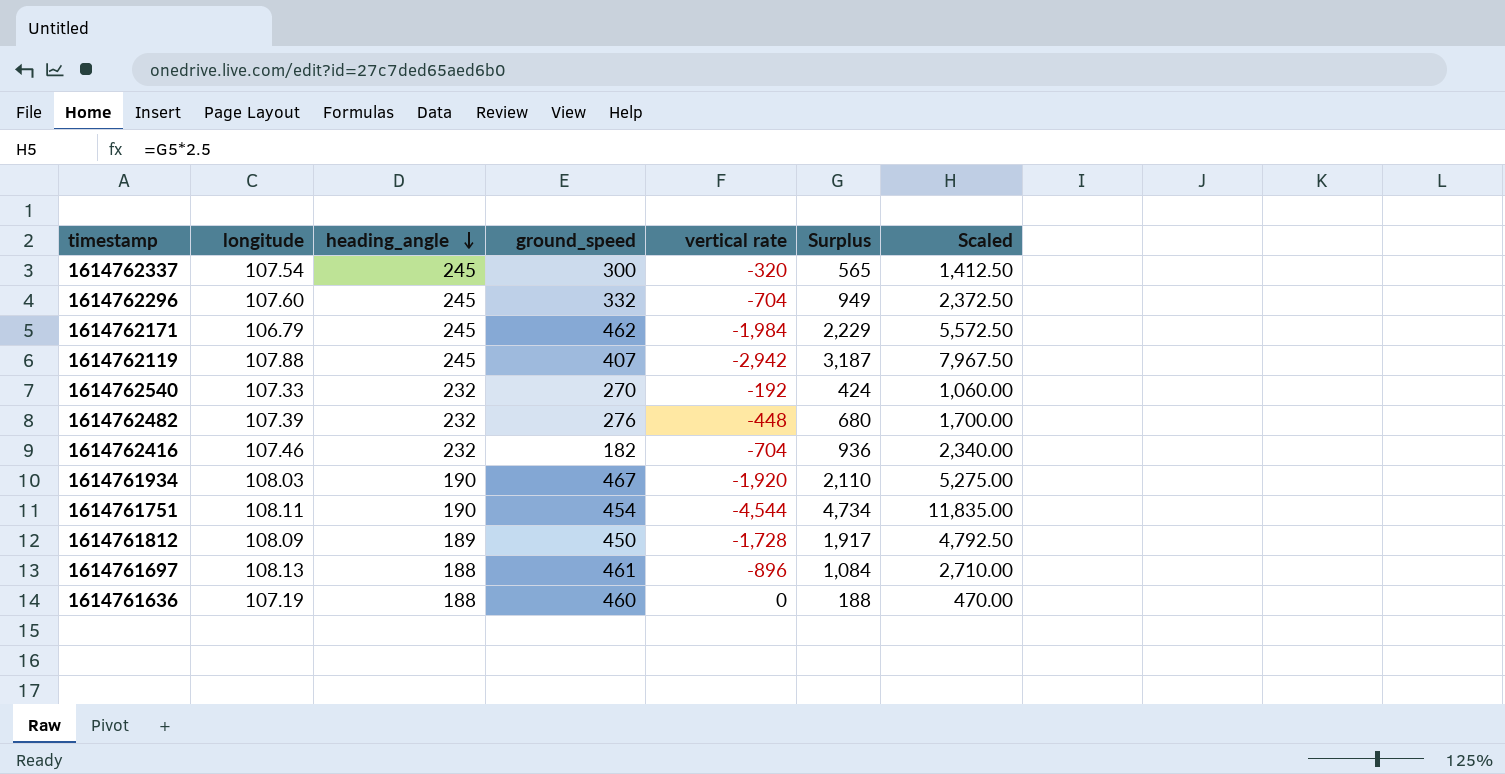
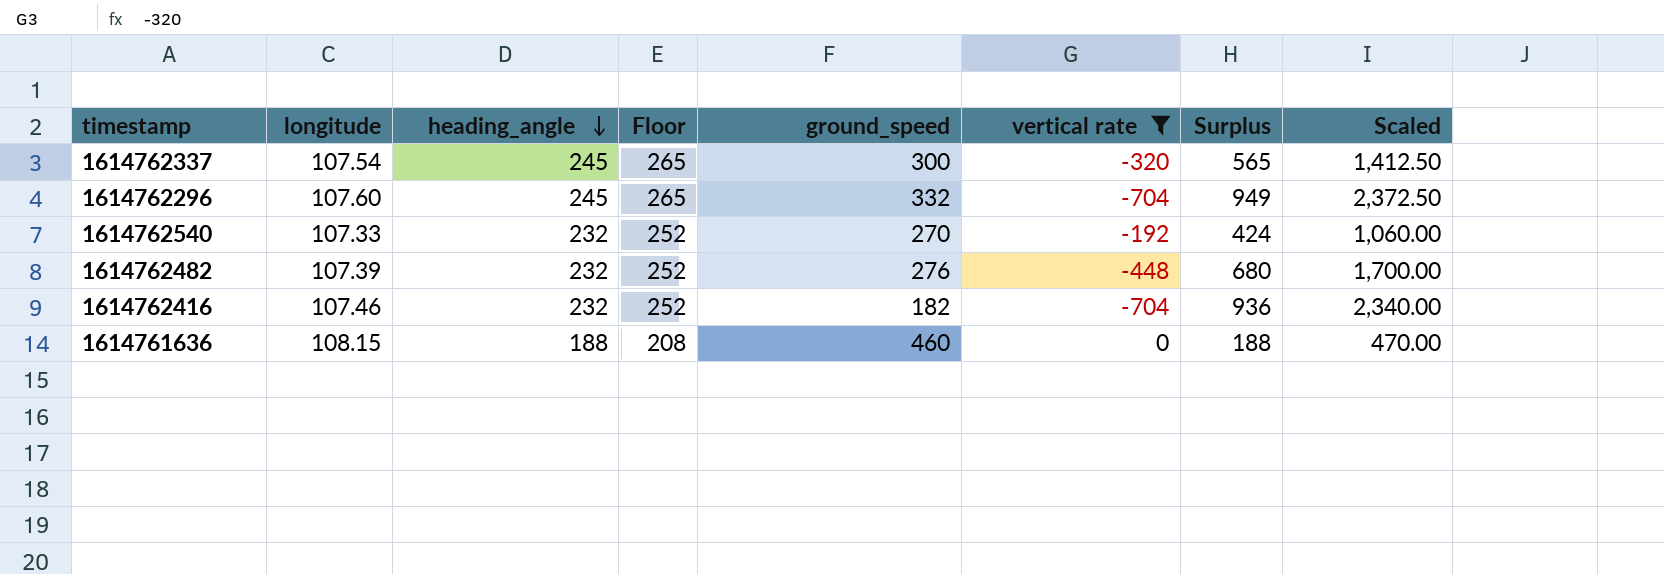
filter: none -> vertical rate >= -704
column Floor | formula: none -> [heading_angle] + 20
1614761636 | longitude: 107.19 -> 108.15

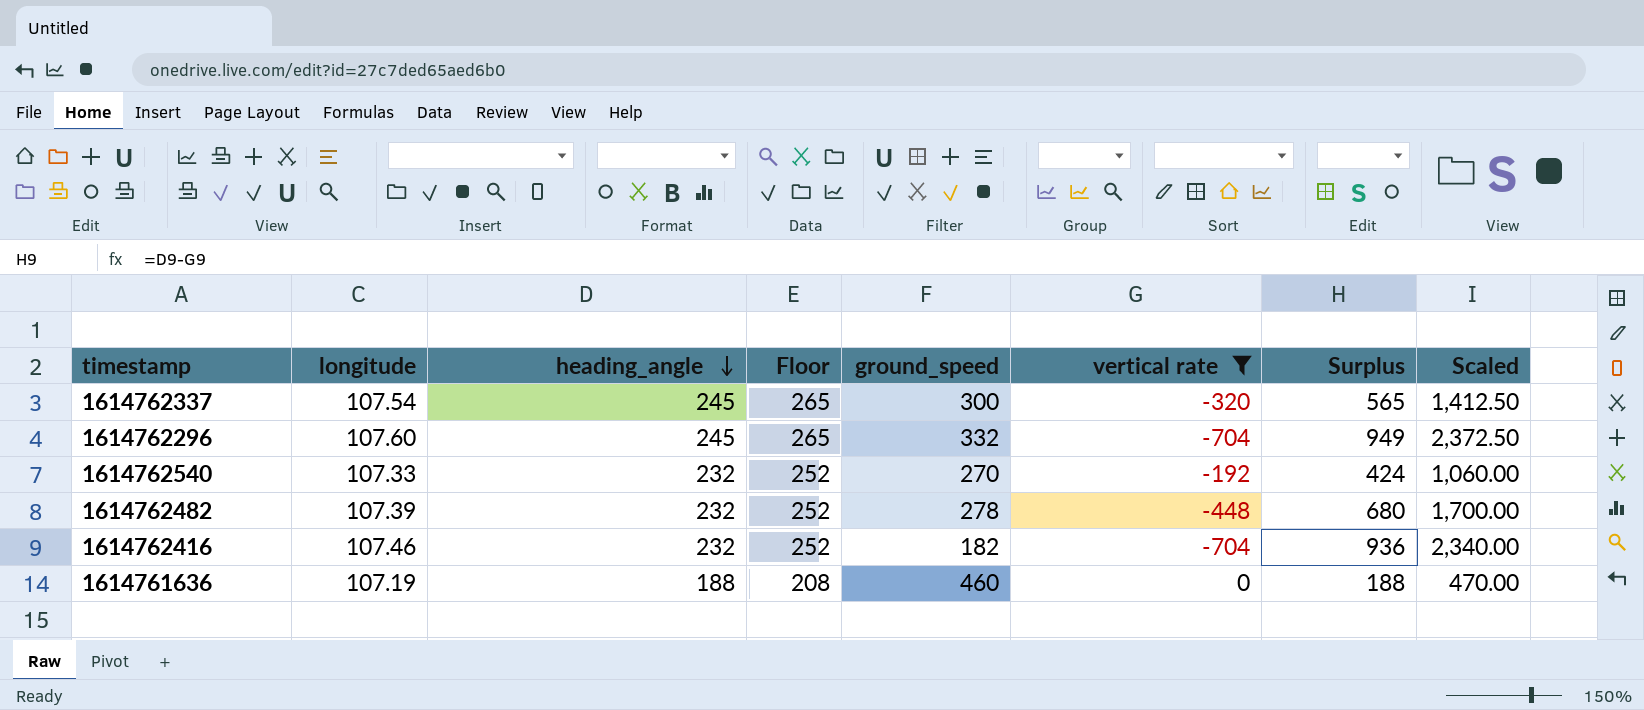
1614762482 | ground_speed: 276 -> 278
1614761636 | longitude: 108.15 -> 107.19

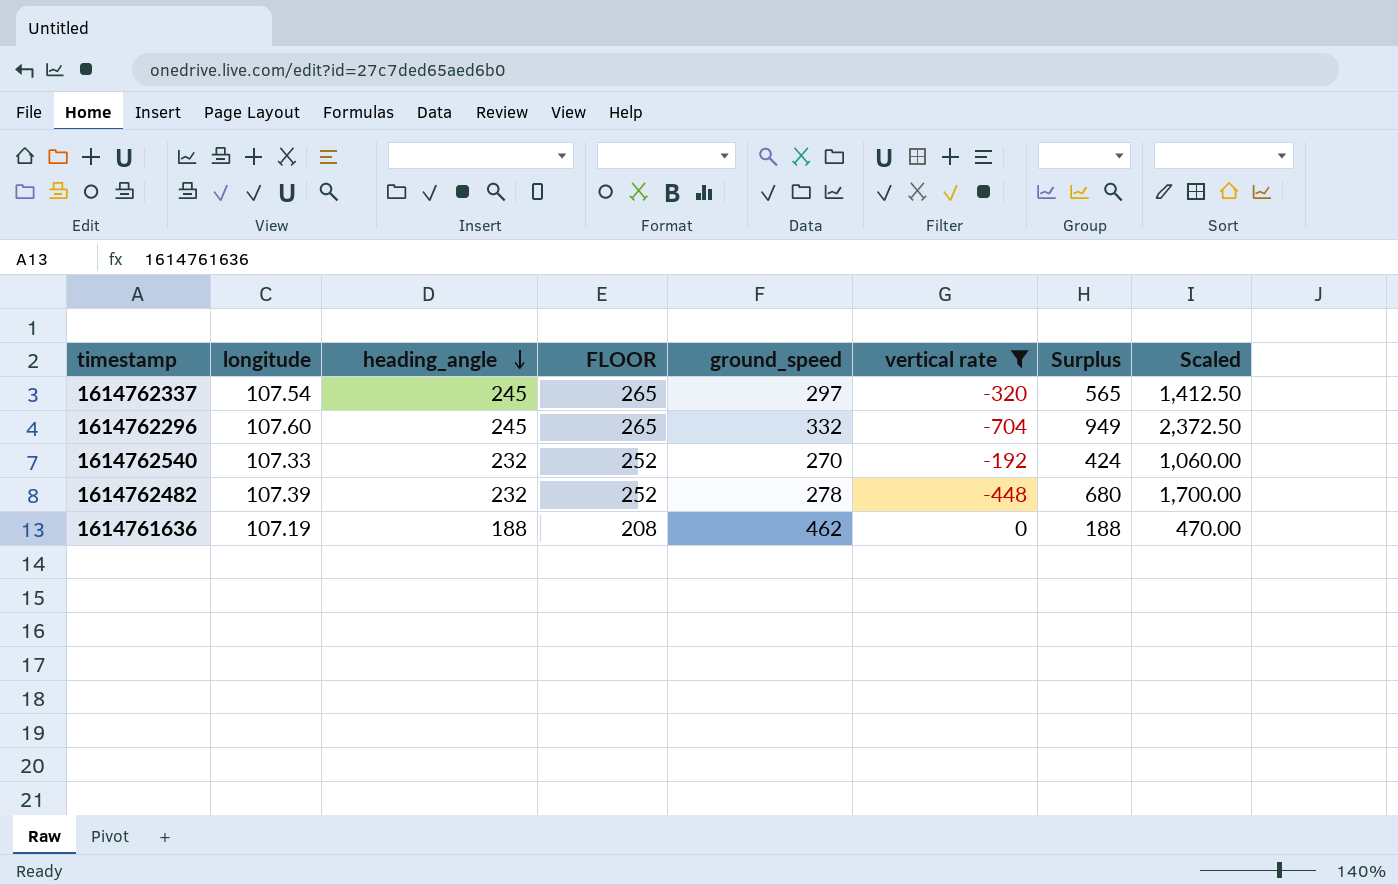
column name: Floor -> FLOOR
row 1614762416: 107.46 | 232 | 252 | 182 | -704 | 936 | 2,340.00 -> none
1614762337 | ground_speed: 300 -> 297
1614761636 | ground_speed: 460 -> 462

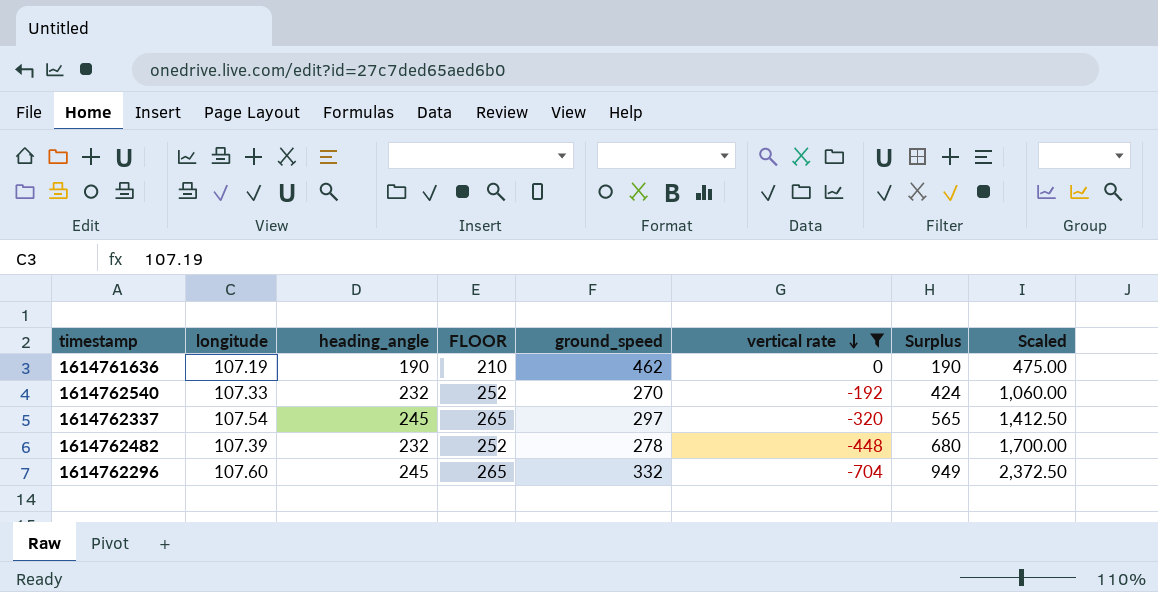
row order: heading_angle descending -> vertical rate descending
1614761636 | heading_angle: 188 -> 190
1614761636 | FLOOR: 208 -> 210
1614761636 | Surplus: 188 -> 190
1614761636 | Scaled: 470.00 -> 475.00

